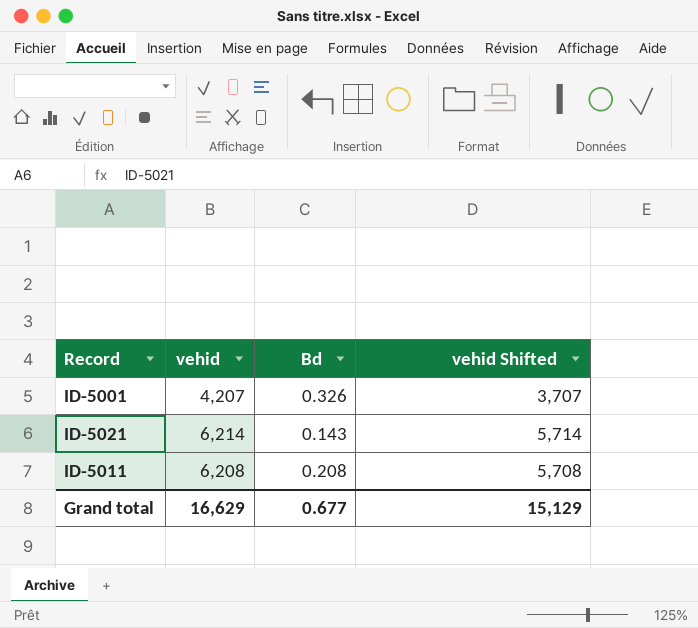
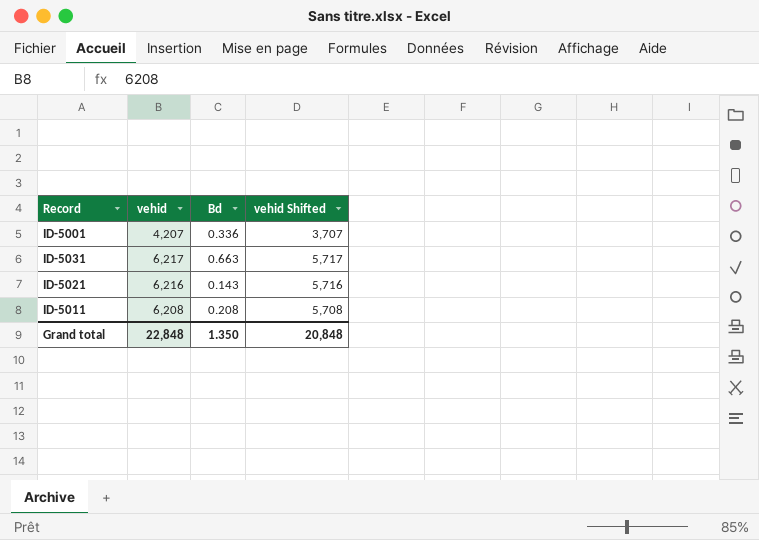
ID-5001 | Bd: 0.326 -> 0.336
row ID-5031: none -> 6,217 | 0.663 | 5,717
ID-5021 | vehid: 6,214 -> 6,216
ID-5021 | vehid Shifted: 5,714 -> 5,716
Grand total | vehid: 16,629 -> 22,848
Grand total | Bd: 0.677 -> 1.350
Grand total | vehid Shifted: 15,129 -> 20,848

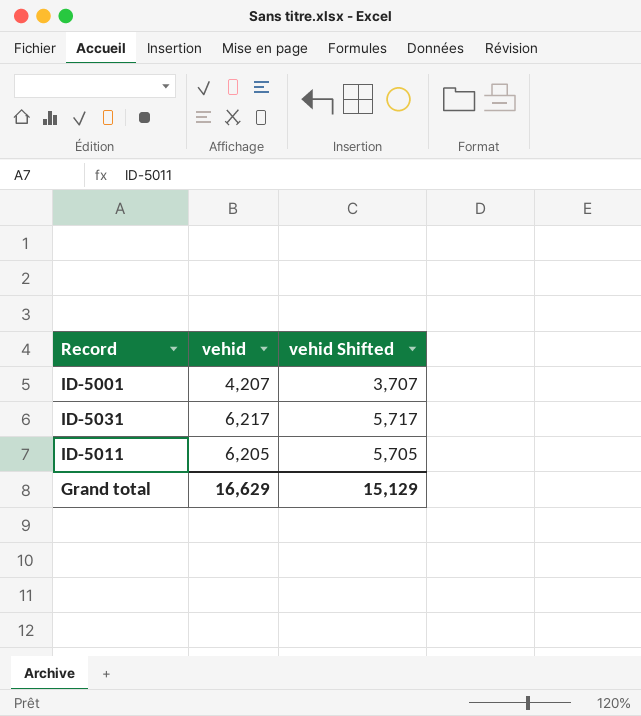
column Bd | position: 3 -> none
row ID-5021: 6,216 | 0.143 | 5,716 -> none
ID-5011 | vehid: 6,208 -> 6,205
ID-5011 | vehid Shifted: 5,708 -> 5,705
Grand total | vehid: 22,848 -> 16,629
Grand total | vehid Shifted: 20,848 -> 15,129

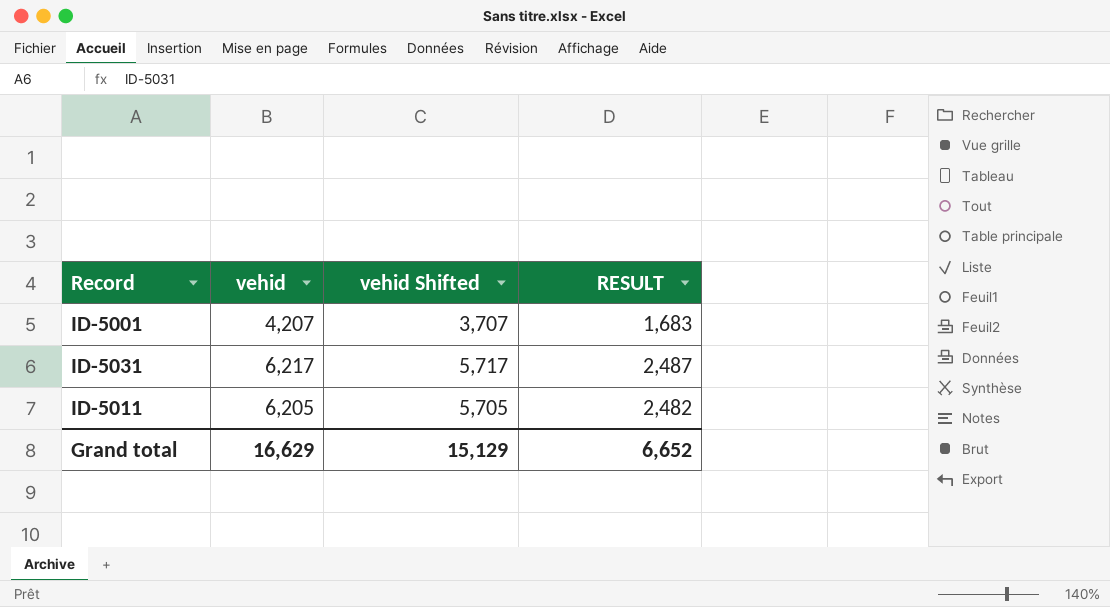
column RESULT | formula: none -> [vehid] * 0.4

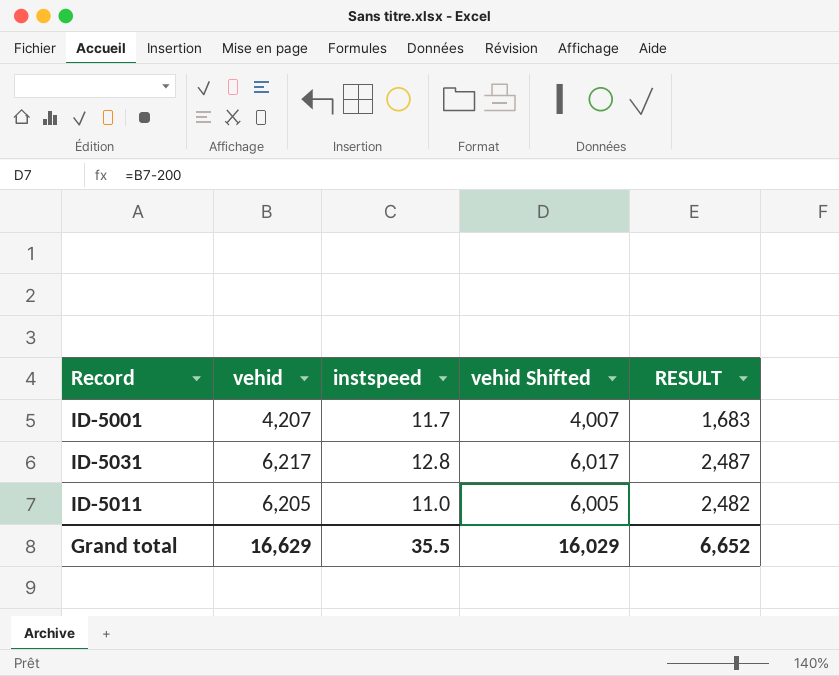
column instspeed | position: none -> 3
column vehid Shifted | formula: [vehid] - 500 -> [vehid] - 200
Grand total | vehid Shifted: 15,129 -> 16,029

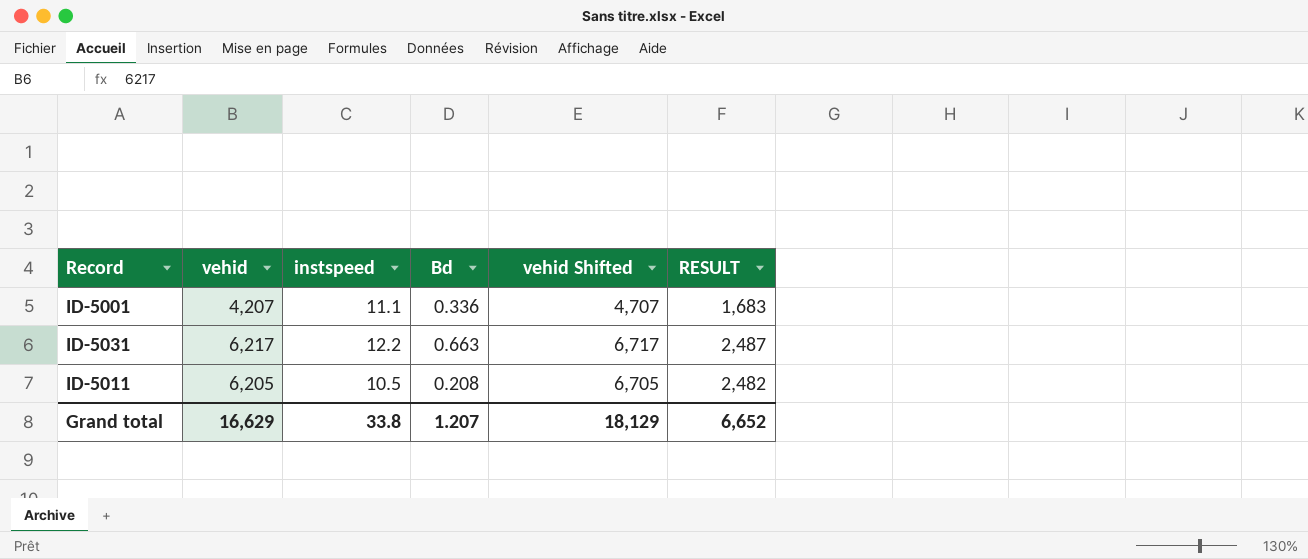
column Bd | position: none -> 4
column vehid Shifted | formula: [vehid] - 200 -> [vehid] + 500
ID-5001 | instspeed: 11.7 -> 11.1
ID-5031 | instspeed: 12.8 -> 12.2
ID-5011 | instspeed: 11.0 -> 10.5
Grand total | instspeed: 35.5 -> 33.8
Grand total | vehid Shifted: 16,029 -> 18,129

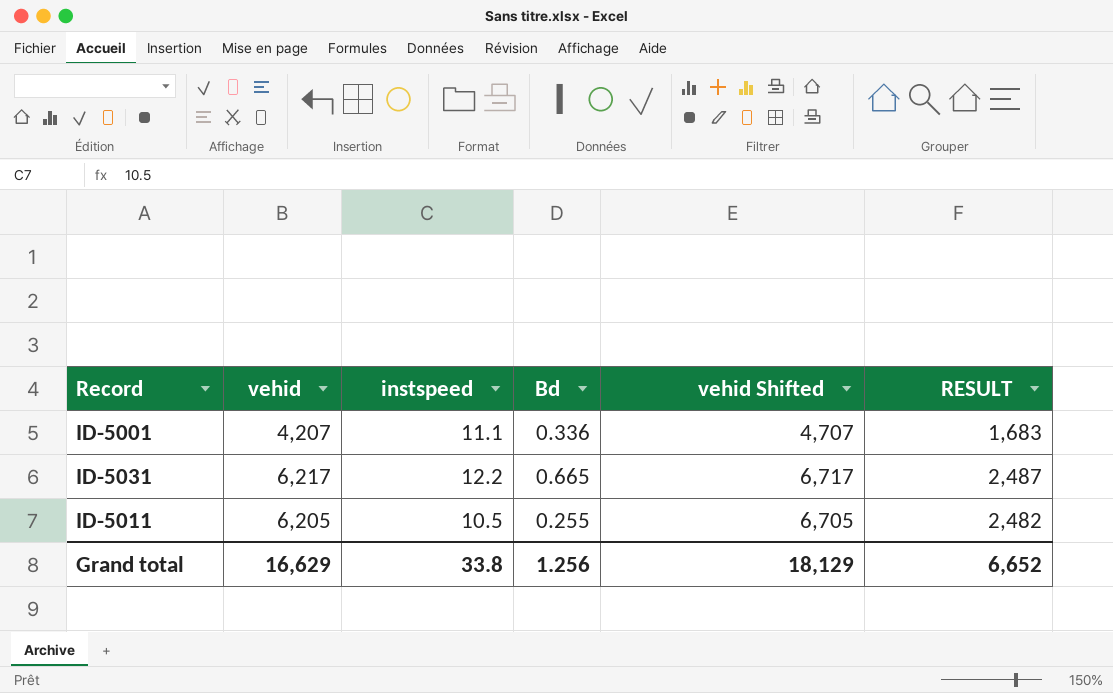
ID-5031 | Bd: 0.663 -> 0.665
ID-5011 | Bd: 0.208 -> 0.255
Grand total | Bd: 1.207 -> 1.256

